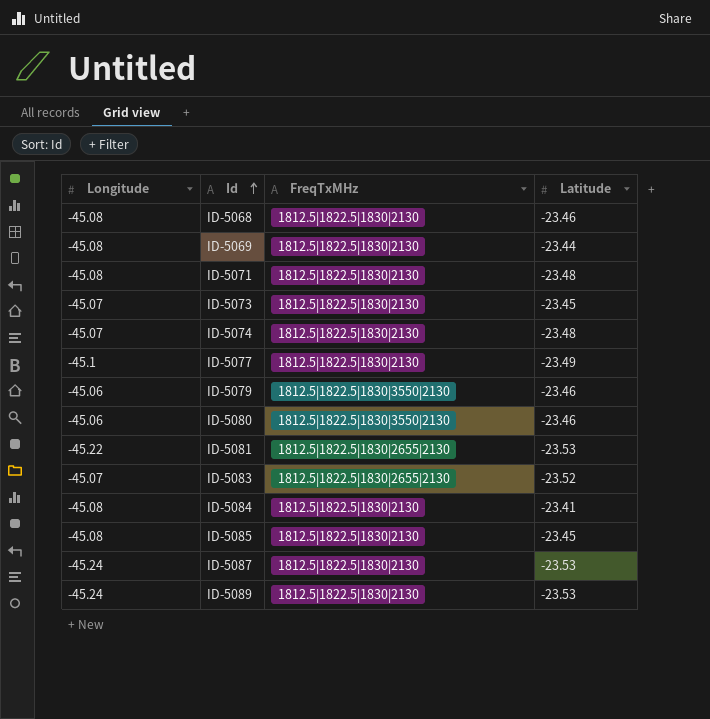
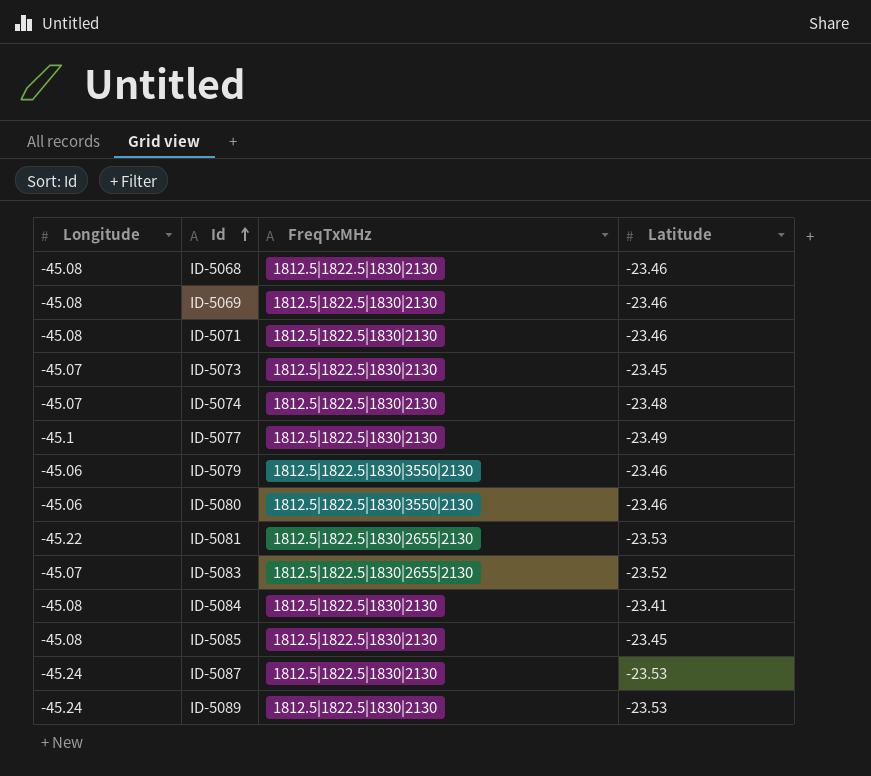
ID-5069 | Latitude: -23.44 -> -23.46
ID-5071 | Latitude: -23.48 -> -23.46

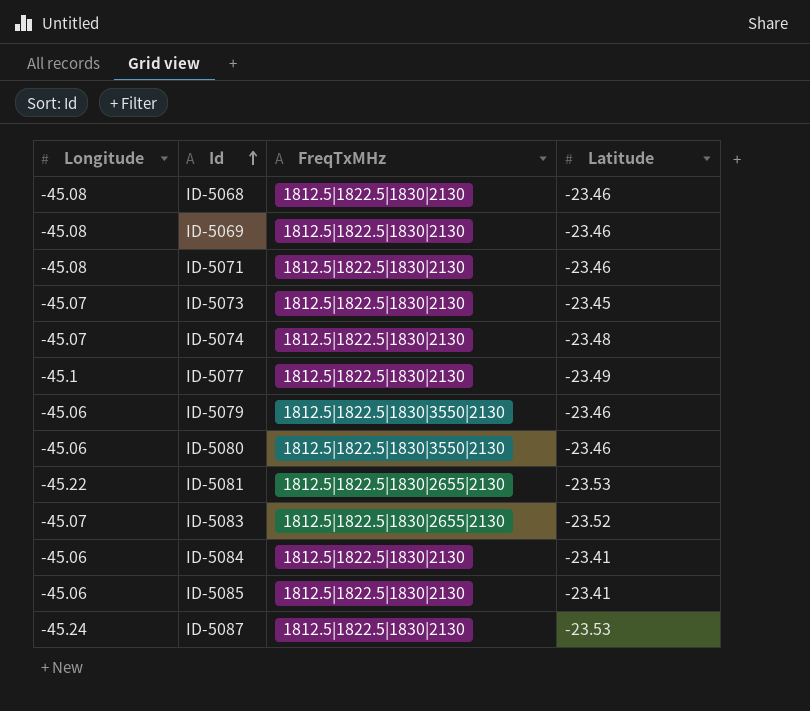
row ID-5089: -45.24 | 1812.5|1822.5|1830|2130 | -23.53 -> none
ID-5084 | Longitude: -45.08 -> -45.06
ID-5085 | Longitude: -45.08 -> -45.06
ID-5085 | Latitude: -23.45 -> -23.41

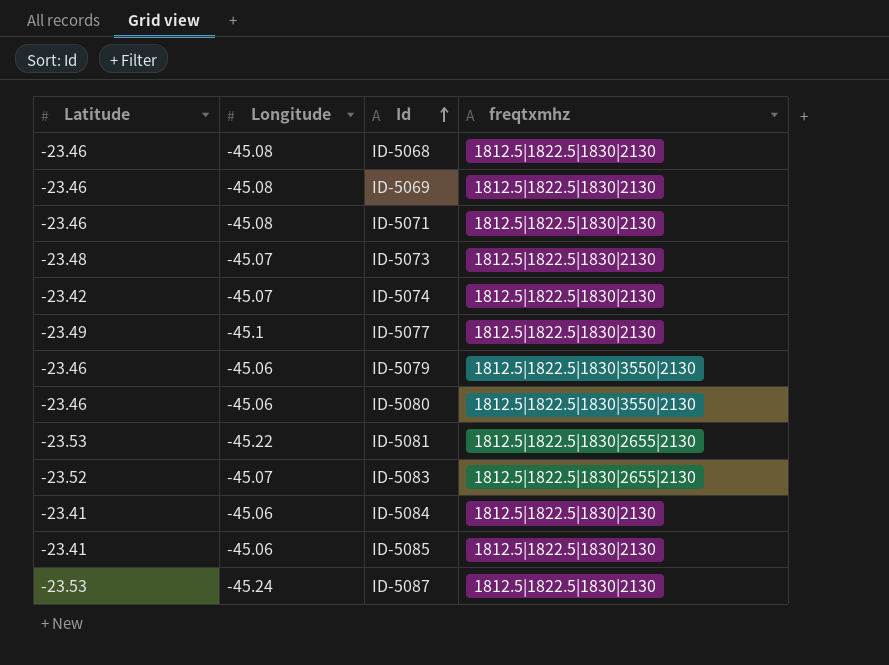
column Latitude | position: 4 -> 1
column name: FreqTxMHz -> freqtxmhz
ID-5073 | Latitude: -23.45 -> -23.48
ID-5074 | Latitude: -23.48 -> -23.42

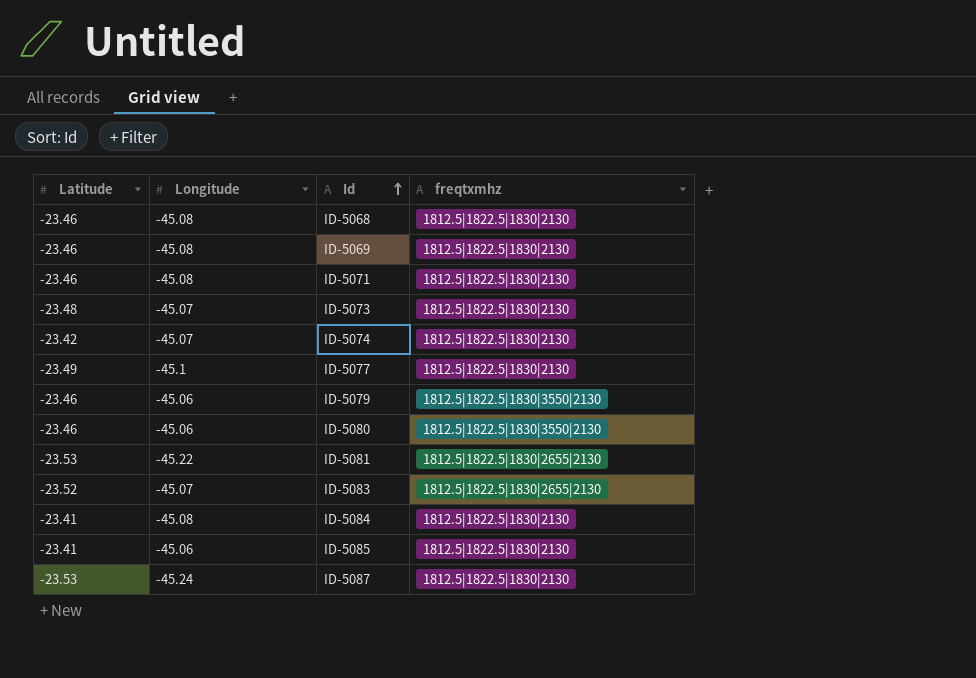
ID-5084 | Longitude: -45.06 -> -45.08

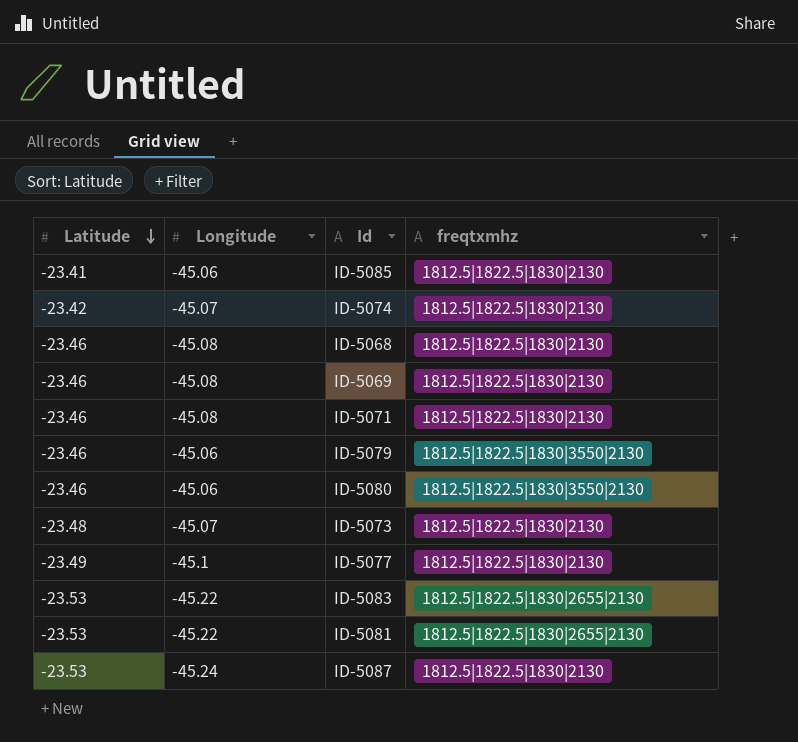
row order: Id ascending -> Latitude descending
row ID-5084: -23.41 | -45.08 | 1812.5|1822.5|1830|2130 -> none
ID-5083 | Latitude: -23.52 -> -23.53
ID-5083 | Longitude: -45.07 -> -45.22

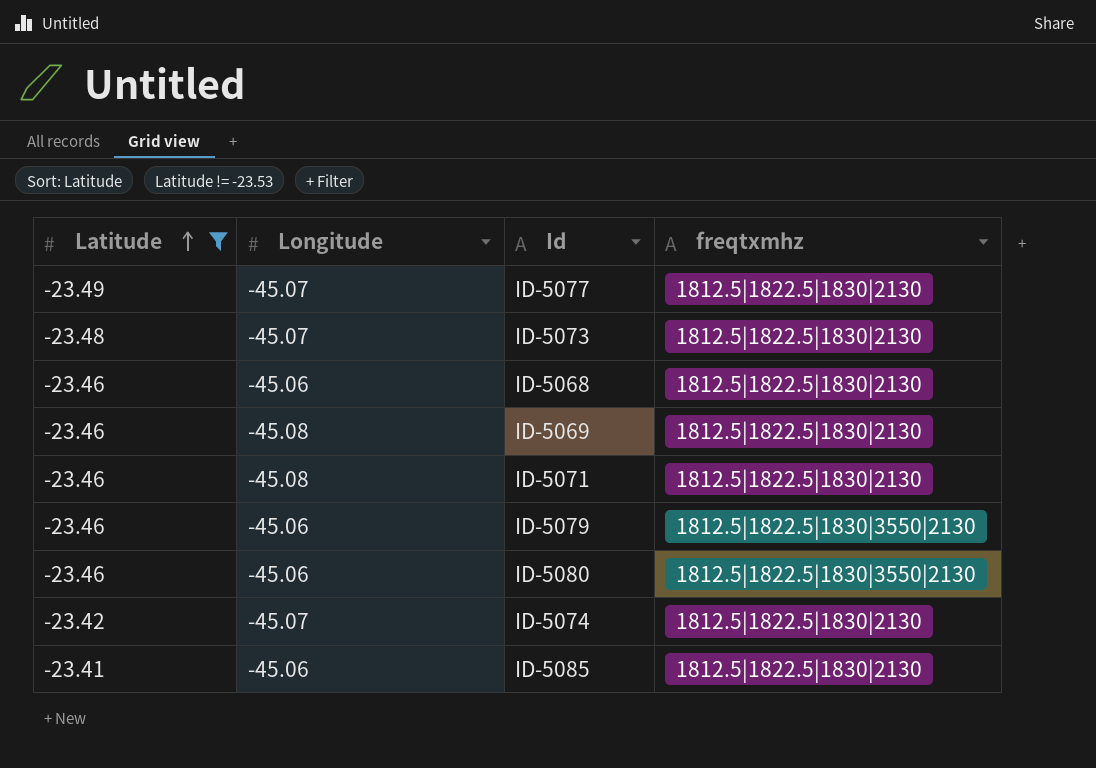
filter: none -> Latitude != -23.53
row order: Latitude descending -> Latitude ascending
ID-5077 | Longitude: -45.1 -> -45.07
ID-5068 | Longitude: -45.08 -> -45.06

